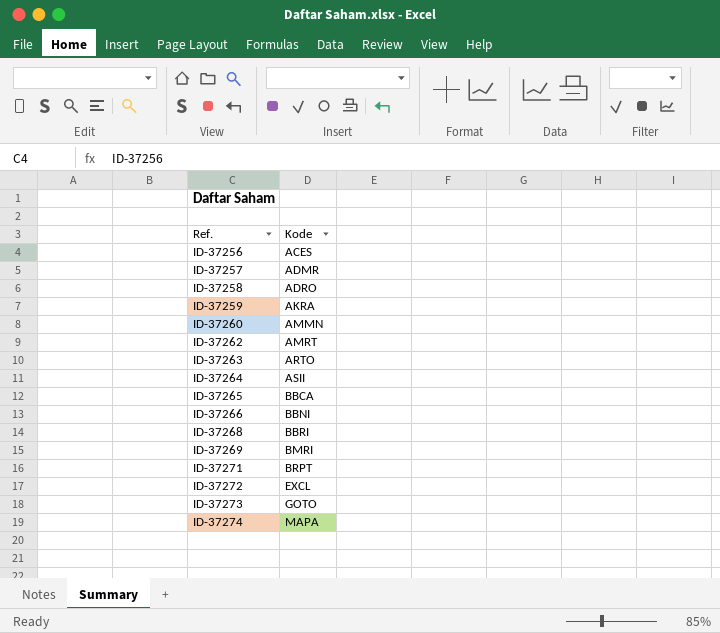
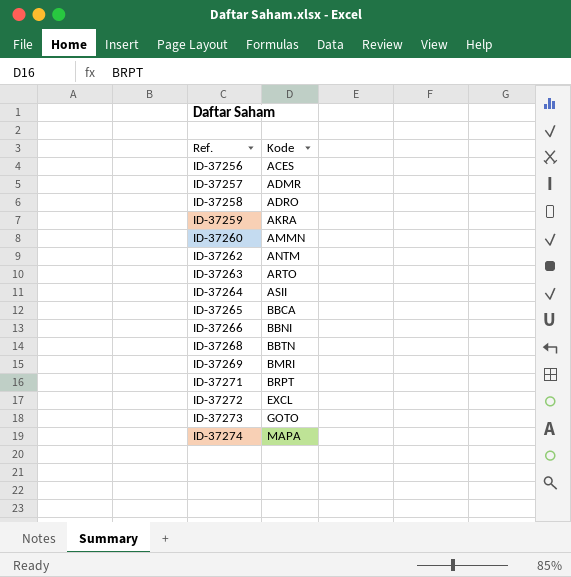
ID-37262 | Kode: AMRT -> ANTM
ID-37268 | Kode: BBRI -> BBTN

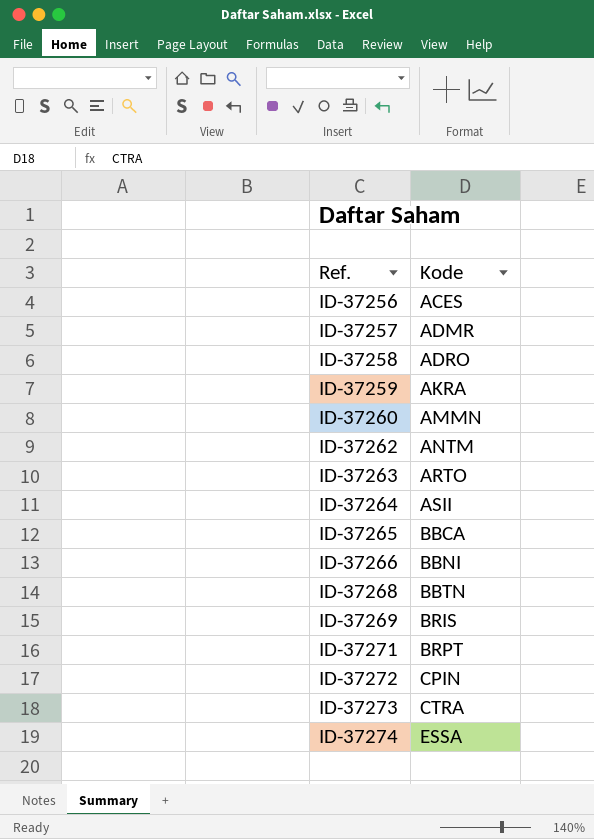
ID-37269 | Kode: BMRI -> BRIS
ID-37272 | Kode: EXCL -> CPIN
ID-37273 | Kode: GOTO -> CTRA
ID-37274 | Kode: MAPA -> ESSA

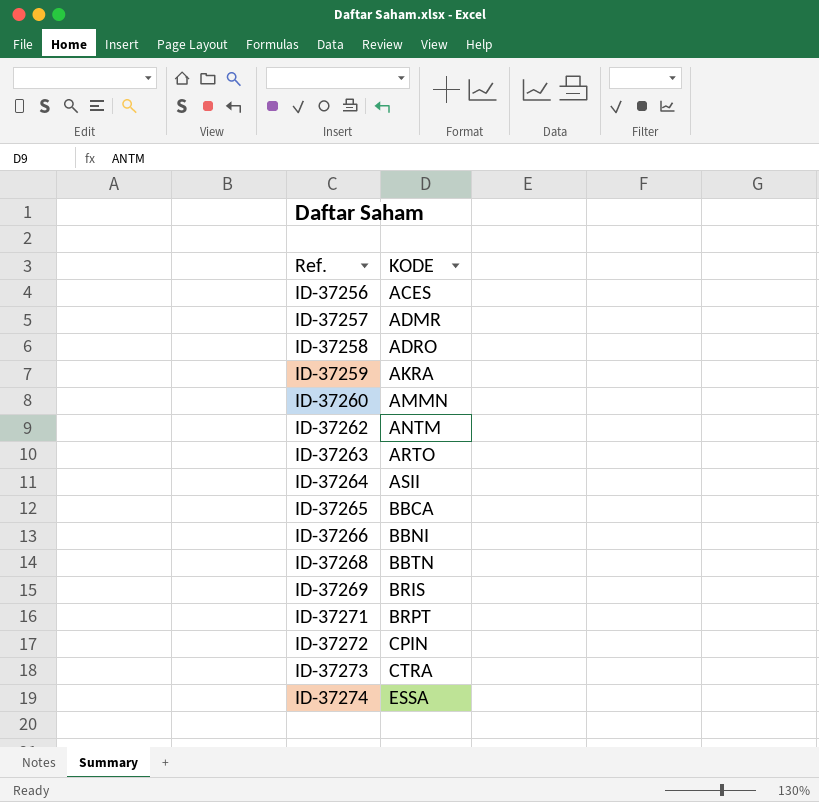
column name: Kode -> KODE

